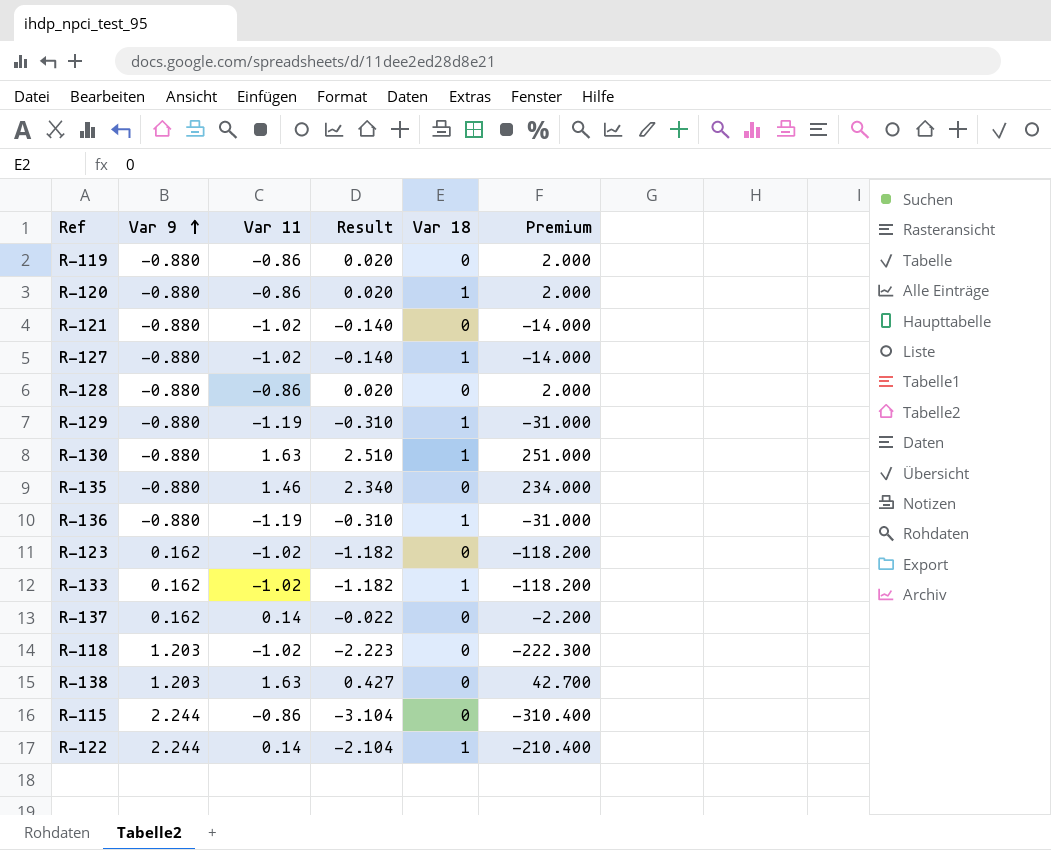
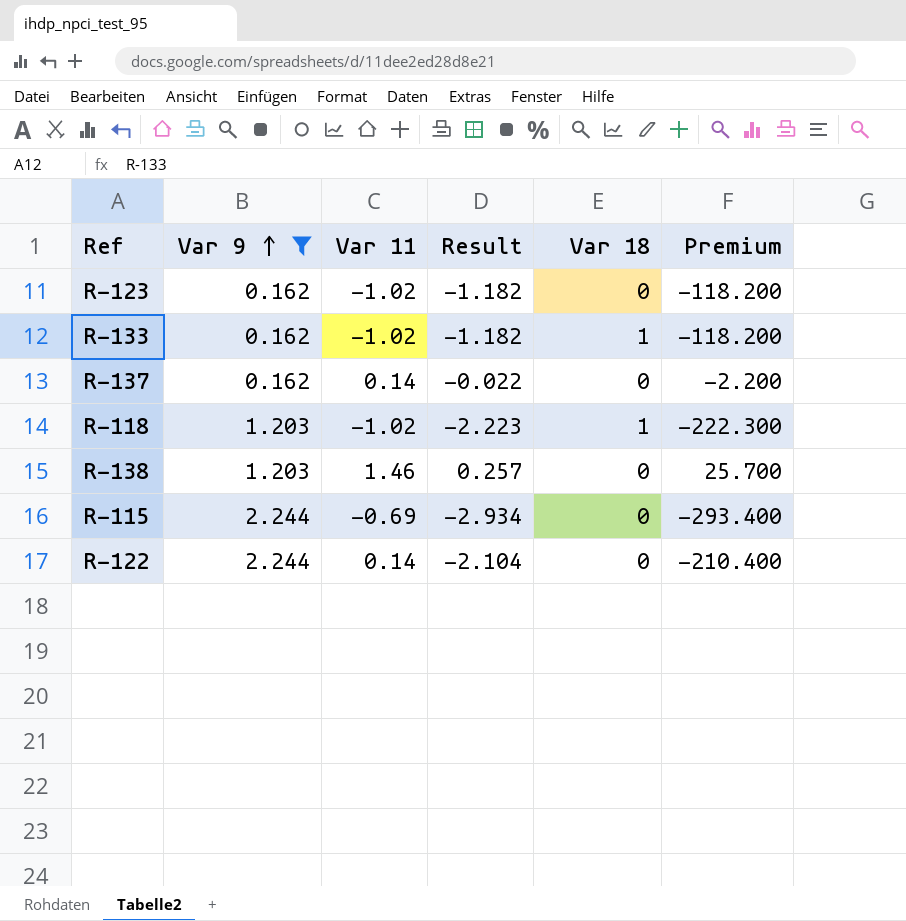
filter: none -> Var 9 != -0.880
R-118 | Var 18: 0 -> 1
R-138 | Var 11: 1.63 -> 1.46
R-138 | Result: 0.427 -> 0.257
R-138 | Premium: 42.700 -> 25.700
R-115 | Var 11: -0.86 -> -0.69
R-115 | Result: -3.104 -> -2.934
R-115 | Premium: -310.400 -> -293.400
R-122 | Var 18: 1 -> 0

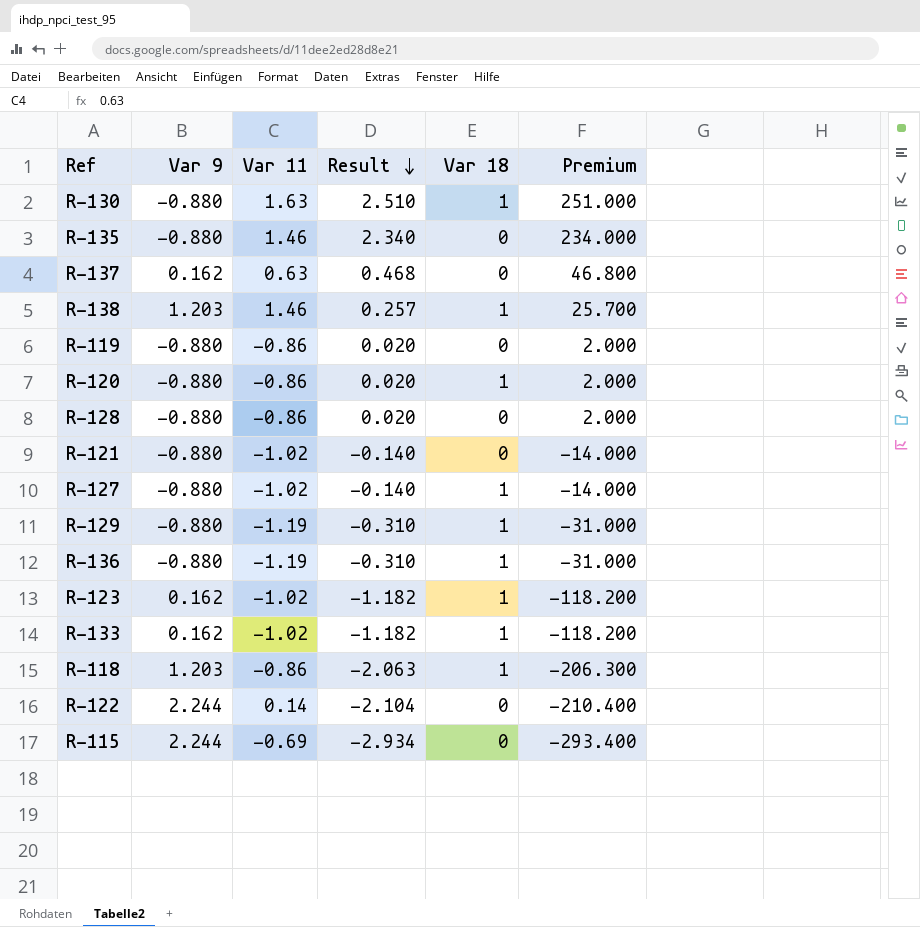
filter: Var 9 != -0.880 -> none
row order: Var 9 ascending -> Result descending
R-137 | Var 11: 0.14 -> 0.63
R-137 | Result: -0.022 -> 0.468
R-137 | Premium: -2.200 -> 46.800
R-138 | Var 18: 0 -> 1
R-123 | Var 18: 0 -> 1
R-118 | Var 11: -1.02 -> -0.86
R-118 | Result: -2.223 -> -2.063
R-118 | Premium: -222.300 -> -206.300

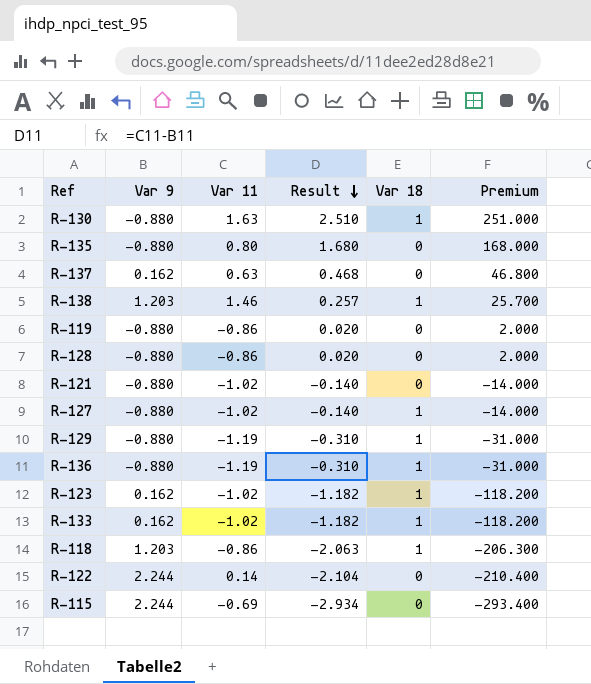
row R-120: -0.880 | -0.86 | 0.020 | 1 | 2.000 -> none
R-135 | Var 11: 1.46 -> 0.80
R-135 | Result: 2.340 -> 1.680
R-135 | Premium: 234.000 -> 168.000

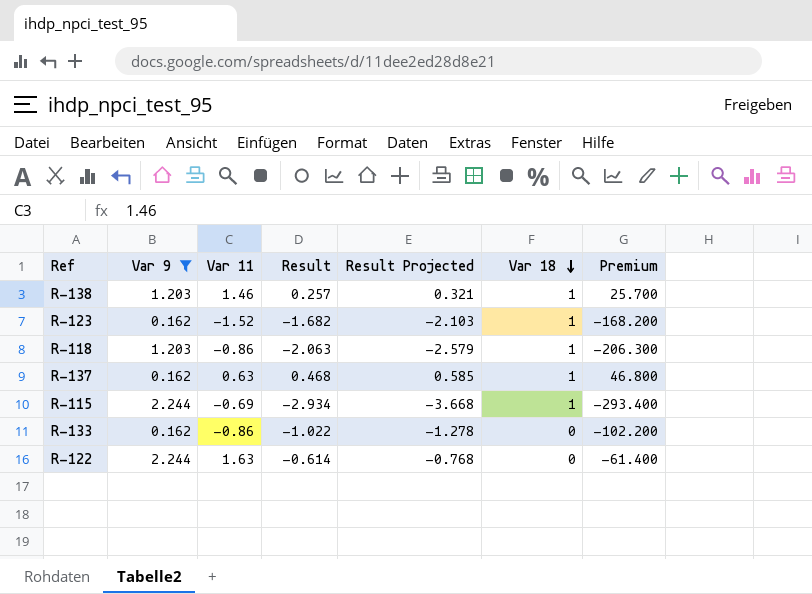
filter: none -> Var 9 != -0.880
row order: Result descending -> Var 18 descending
column Result Projected | formula: none -> [Result] * 1.25
R-123 | Var 11: -1.02 -> -1.52
R-123 | Result: -1.182 -> -1.682
R-123 | Premium: -118.200 -> -168.200
R-137 | Var 18: 0 -> 1
R-115 | Var 18: 0 -> 1
R-133 | Var 11: -1.02 -> -0.86
R-133 | Result: -1.182 -> -1.022
R-133 | Var 18: 1 -> 0
R-133 | Premium: -118.200 -> -102.200
R-122 | Var 11: 0.14 -> 1.63
R-122 | Result: -2.104 -> -0.614
R-122 | Premium: -210.400 -> -61.400

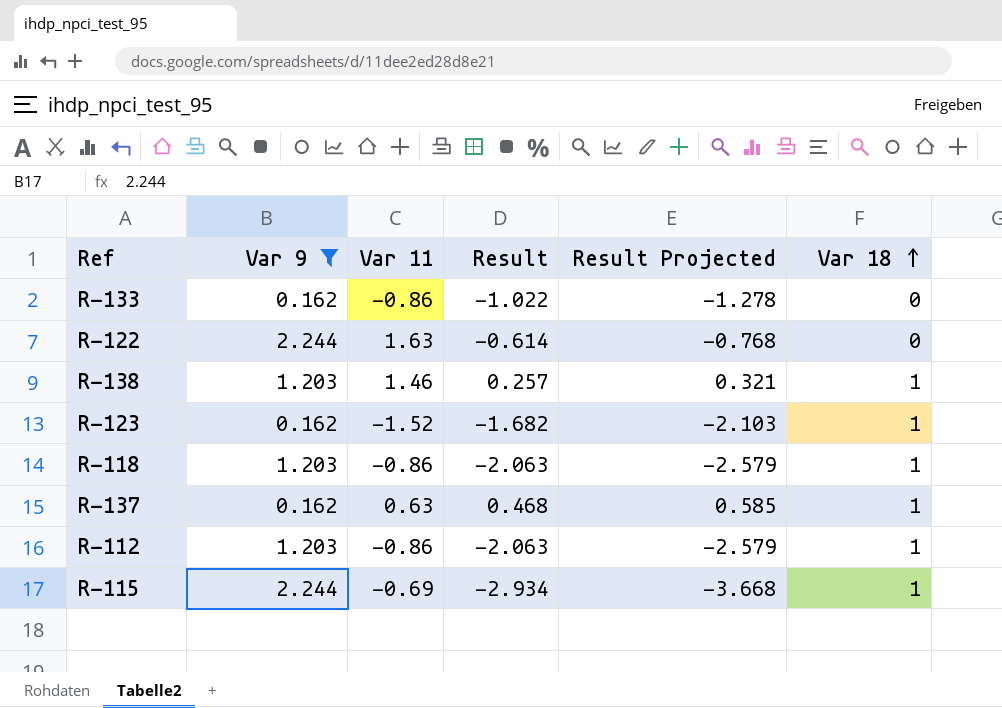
row order: Var 18 descending -> Var 18 ascending
column Premium | formula: [Result] * 100 -> none
row R-112: none -> 1.203 | -0.86 | -2.063 | -2.579 | 1

